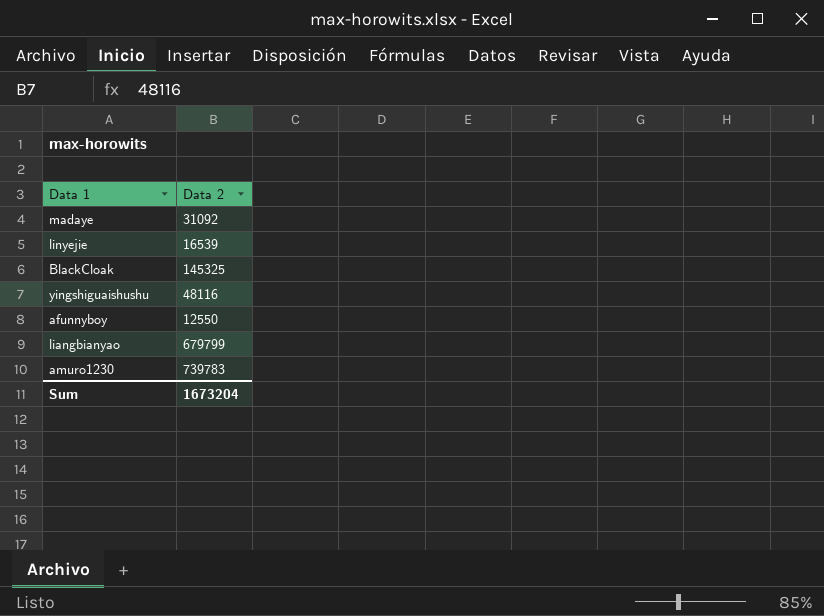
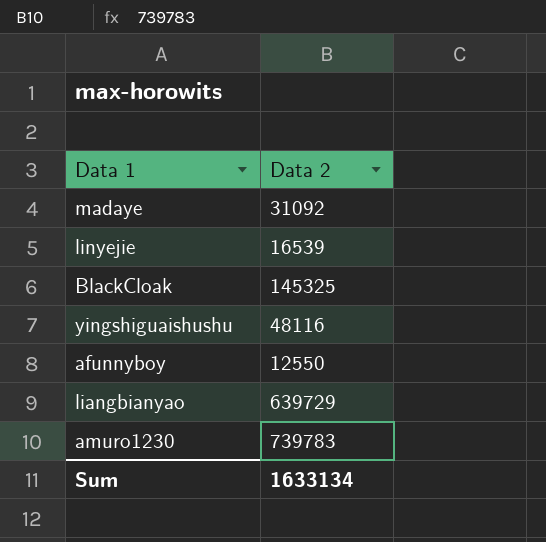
liangbianyao | Data 2: 679799 -> 639729
Sum | Data 2: 1673204 -> 1633134

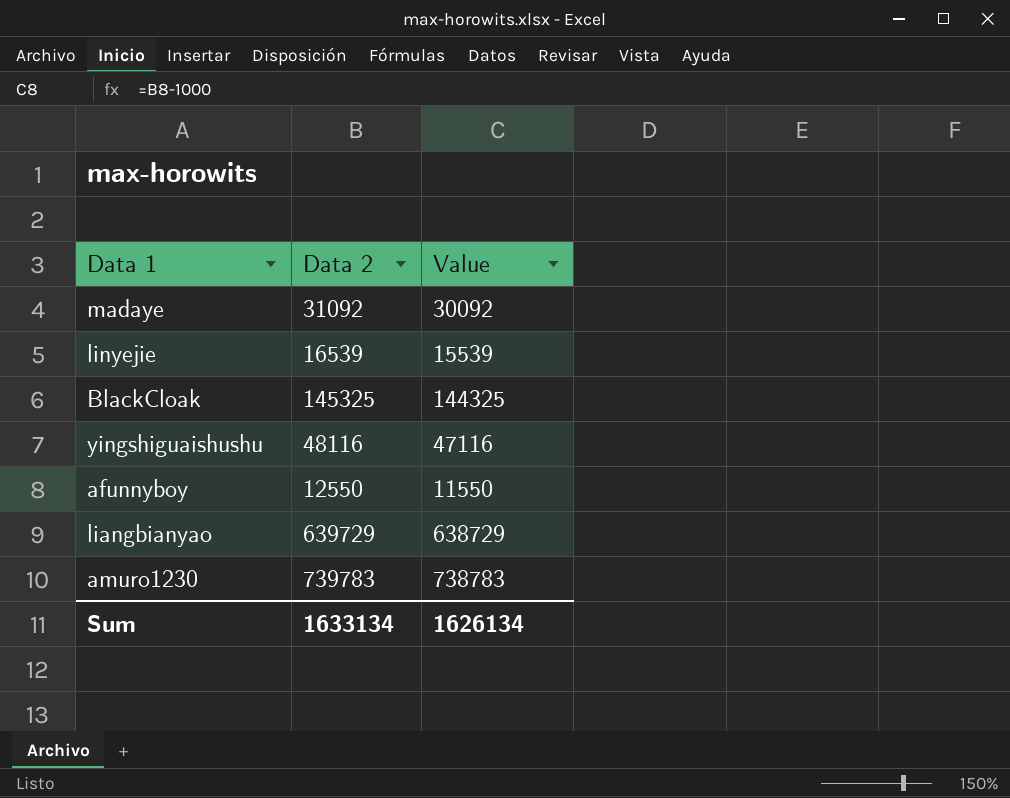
column Value | formula: none -> [Data 2] - 1000

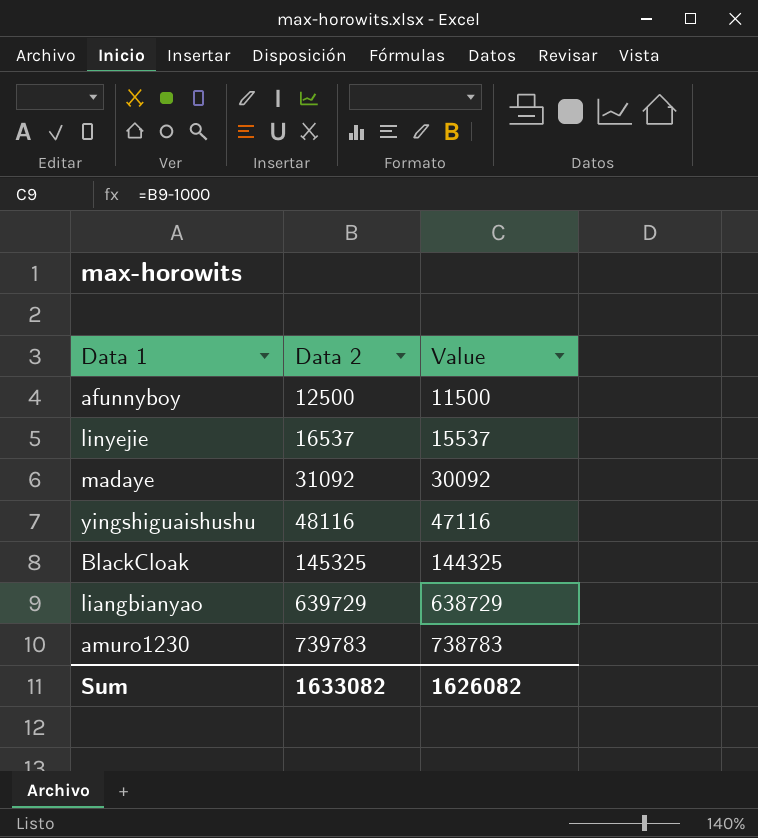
row order: none -> Data 2 ascending
afunnyboy | Data 2: 12550 -> 12500
afunnyboy | Value: 11550 -> 11500
linyejie | Data 2: 16539 -> 16537
linyejie | Value: 15539 -> 15537
Sum | Data 2: 1633134 -> 1633082
Sum | Value: 1626134 -> 1626082

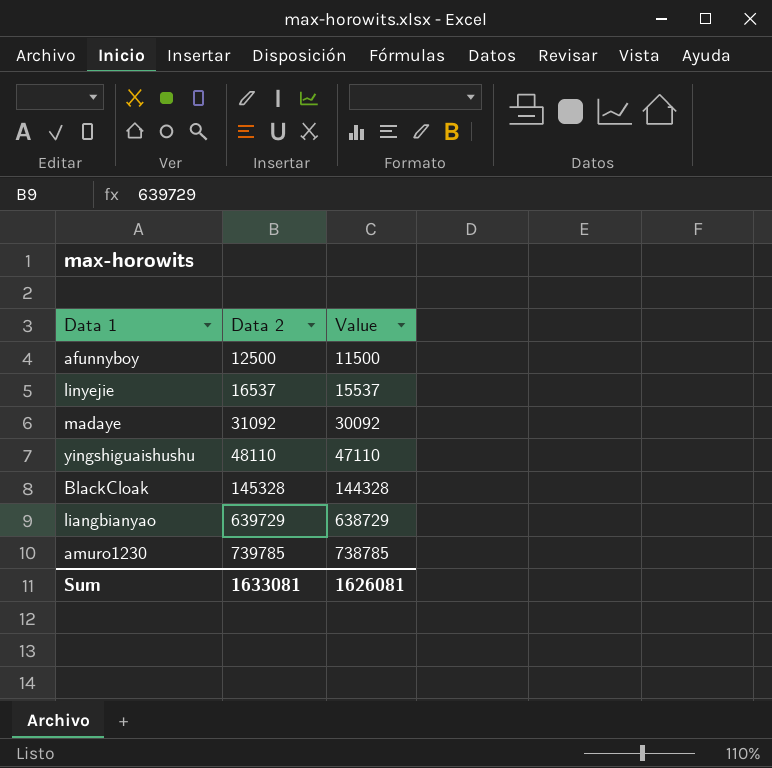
yingshiguaishushu | Data 2: 48116 -> 48110
yingshiguaishushu | Value: 47116 -> 47110
BlackCloak | Data 2: 145325 -> 145328
BlackCloak | Value: 144325 -> 144328
amuro1230 | Data 2: 739783 -> 739785
amuro1230 | Value: 738783 -> 738785
Sum | Data 2: 1633082 -> 1633081
Sum | Value: 1626082 -> 1626081

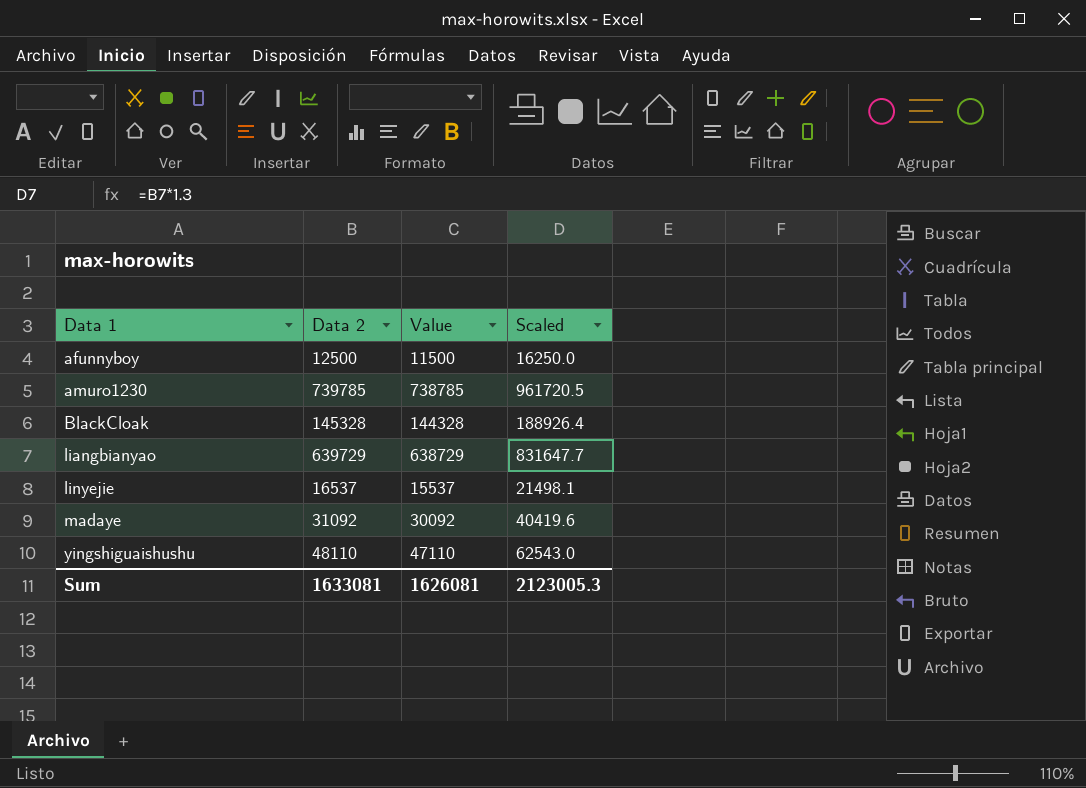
row order: Data 2 ascending -> Data 1 ascending
column Scaled | formula: none -> [Data 2] * 1.3

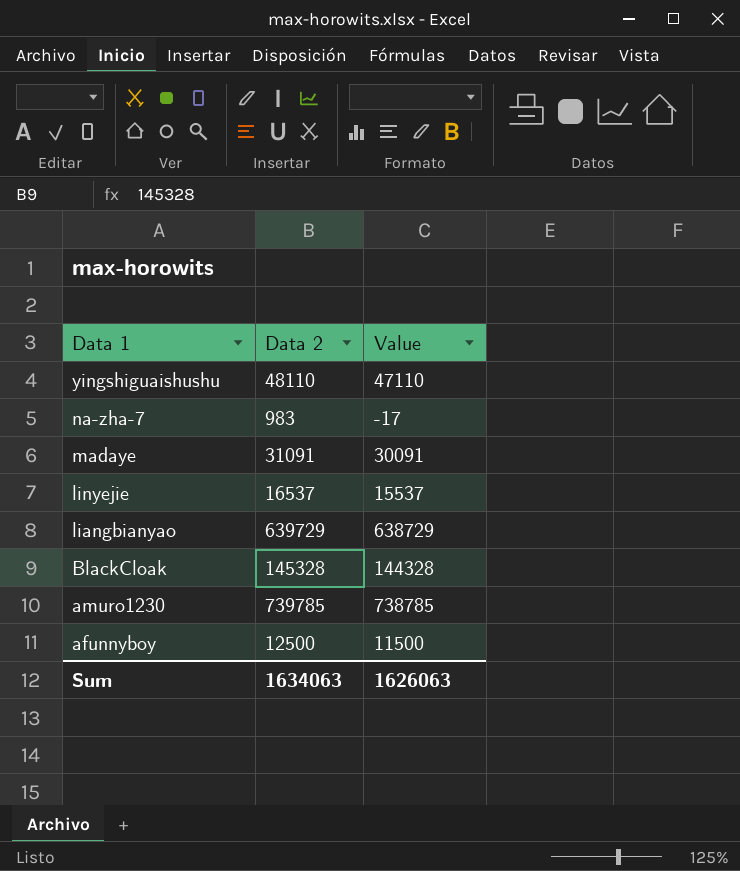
row order: Data 1 ascending -> Data 1 descending
column Scaled | formula: [Data 2] * 1.3 -> none
row na-zha-7: none -> 983 | -17
madaye | Data 2: 31092 -> 31091
madaye | Value: 30092 -> 30091
Sum | Data 2: 1633081 -> 1634063
Sum | Value: 1626081 -> 1626063

